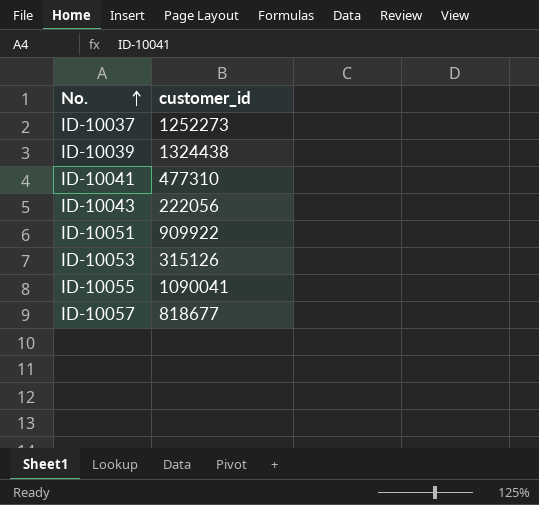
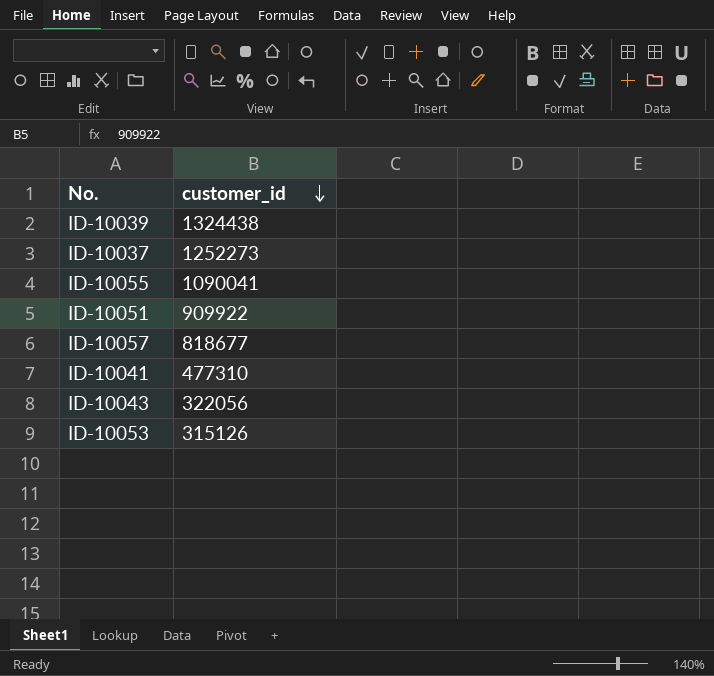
row order: No. ascending -> customer_id descending
ID-10043 | customer_id: 222056 -> 322056

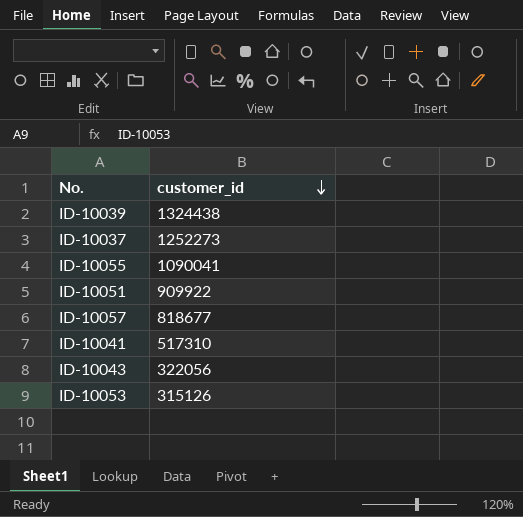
ID-10041 | customer_id: 477310 -> 517310

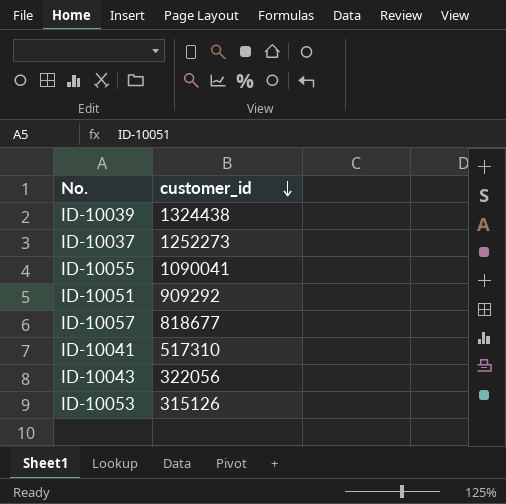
ID-10051 | customer_id: 909922 -> 909292

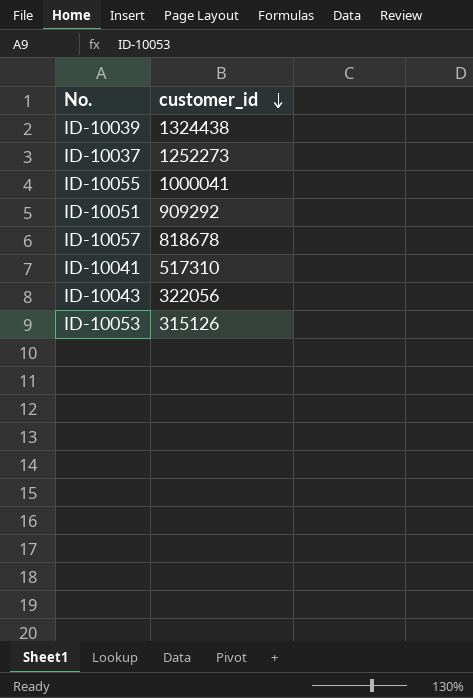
ID-10055 | customer_id: 1090041 -> 1000041
ID-10057 | customer_id: 818677 -> 818678

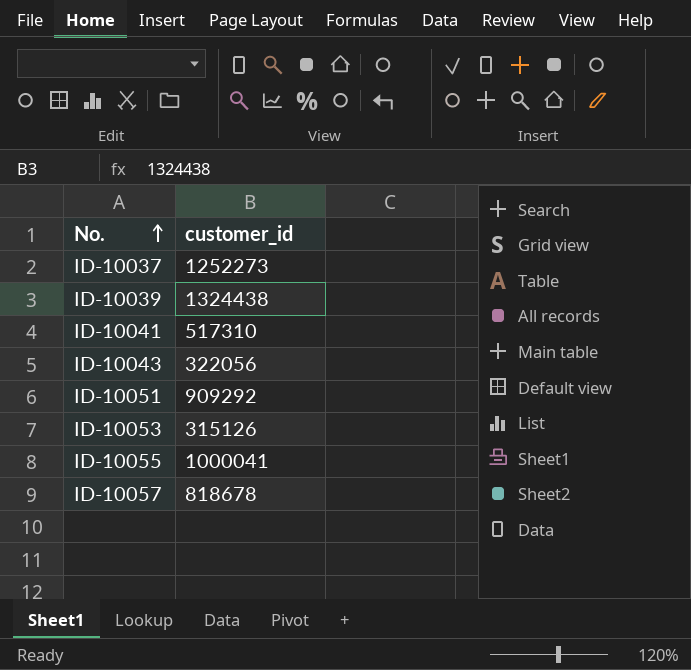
row order: customer_id descending -> No. ascending

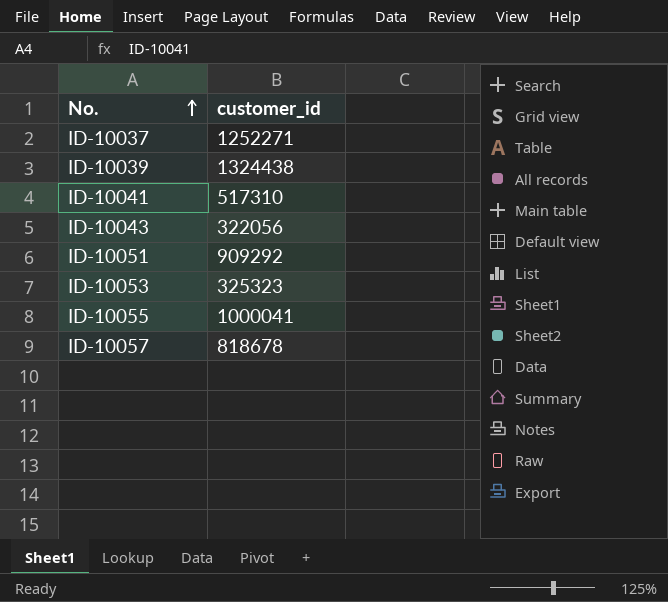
ID-10037 | customer_id: 1252273 -> 1252271
ID-10053 | customer_id: 315126 -> 325323

